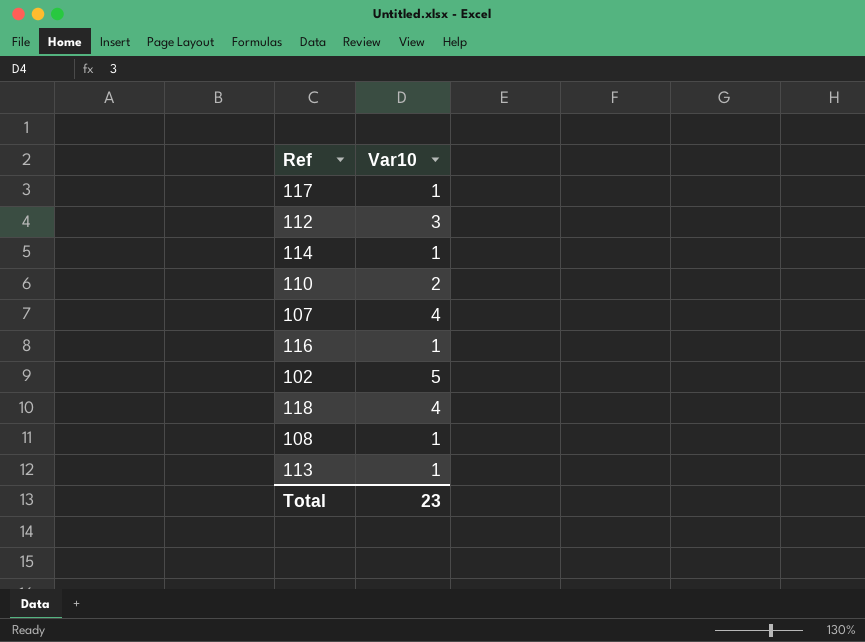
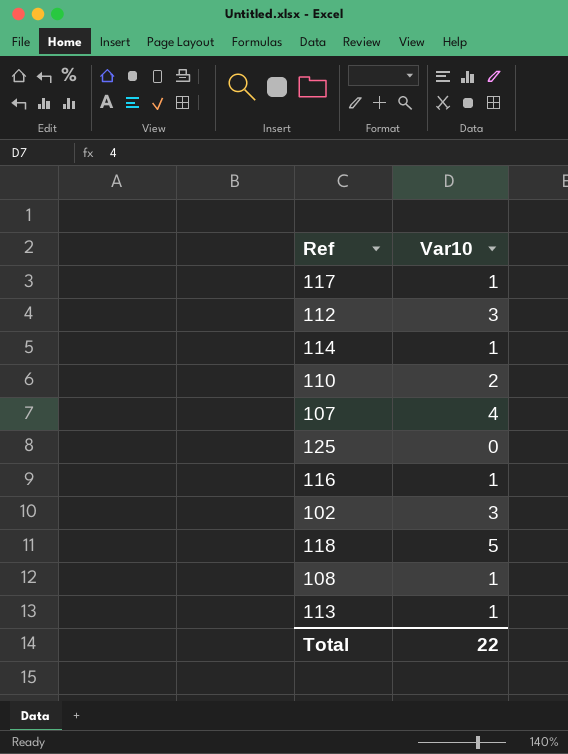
row 125: none -> 0
102 | Var10: 5 -> 3
118 | Var10: 4 -> 5
Total | Var10: 23 -> 22

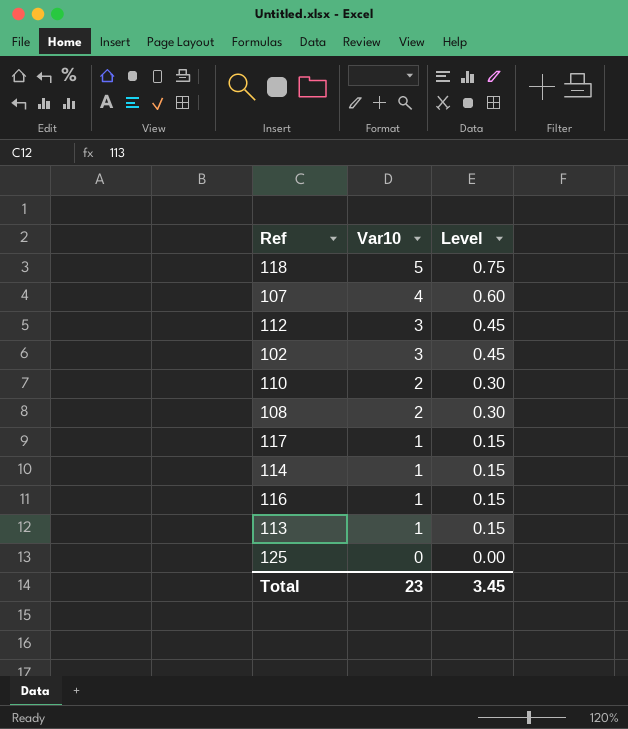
row order: none -> Var10 descending
column Level | formula: none -> [Var10] * 0.15
108 | Var10: 1 -> 2
Total | Var10: 22 -> 23

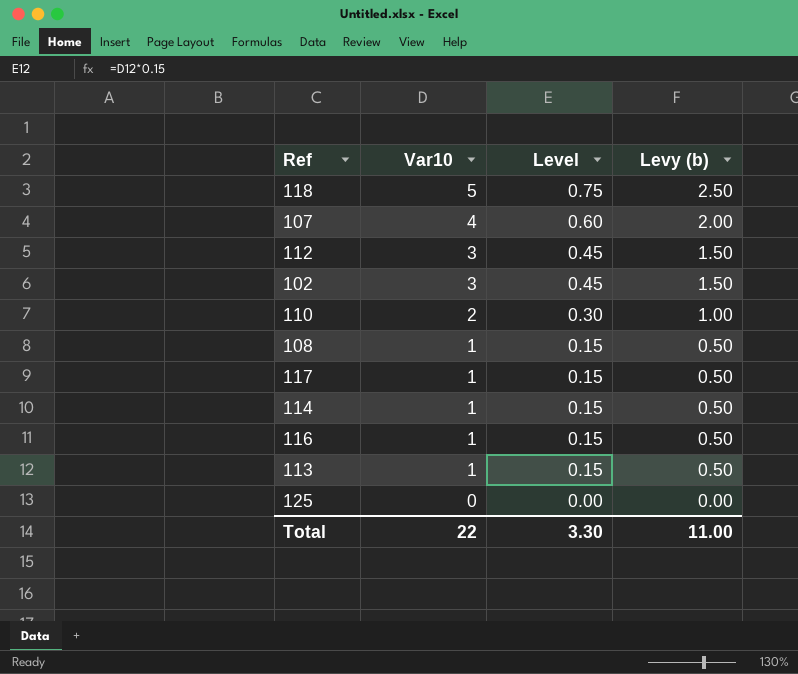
column Levy (b) | formula: none -> [Var10] * 0.5
108 | Var10: 2 -> 1
108 | Level: 0.30 -> 0.15
Total | Var10: 23 -> 22
Total | Level: 3.45 -> 3.30

